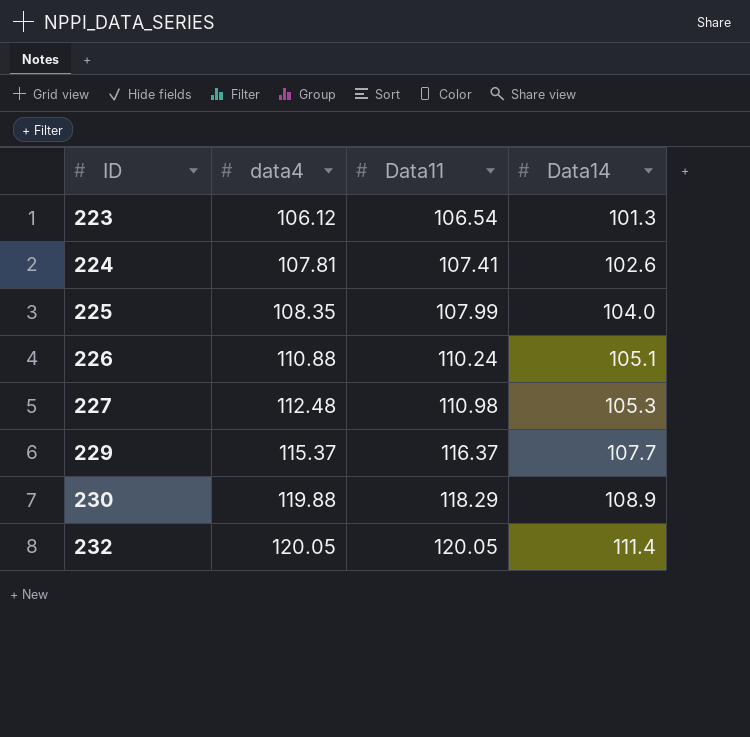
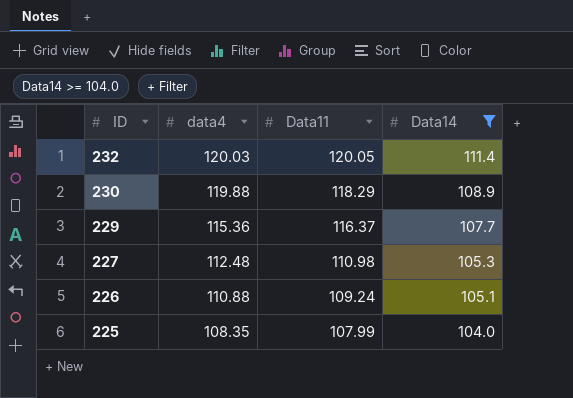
filter: none -> Data14 >= 104.0
row order: ID ascending -> ID descending
232 | data4: 120.05 -> 120.03
229 | data4: 115.37 -> 115.36
226 | Data11: 110.24 -> 109.24

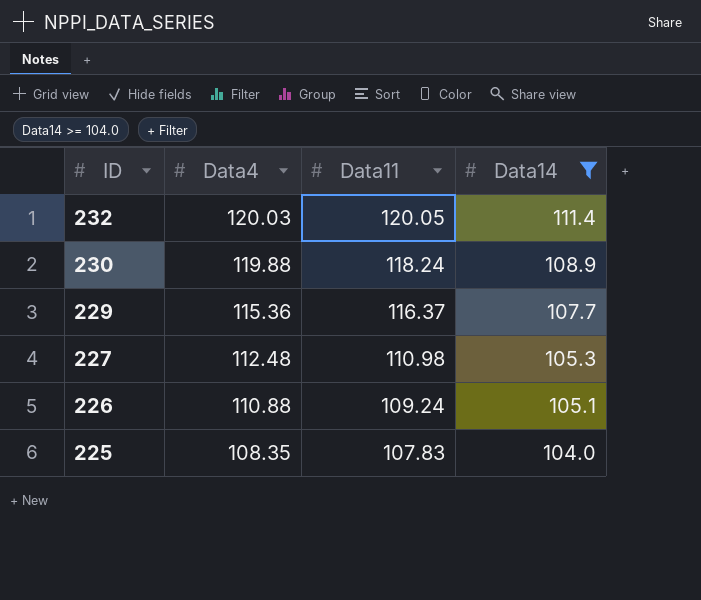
column name: data4 -> Data4
230 | Data11: 118.29 -> 118.24
225 | Data11: 107.99 -> 107.83

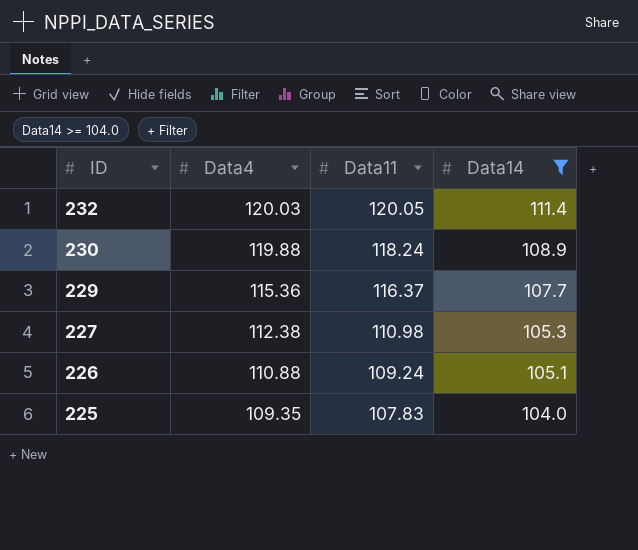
227 | Data4: 112.48 -> 112.38
225 | Data4: 108.35 -> 109.35

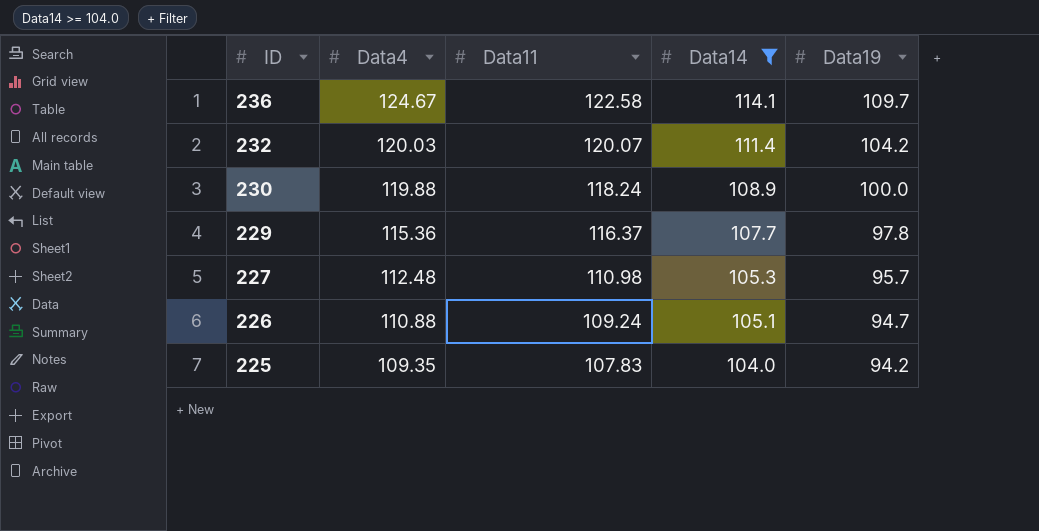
column Data19 | position: none -> 5
row 236: none -> 124.67 | 122.58 | 114.1 | 109.7
232 | Data11: 120.05 -> 120.07
227 | Data4: 112.38 -> 112.48

